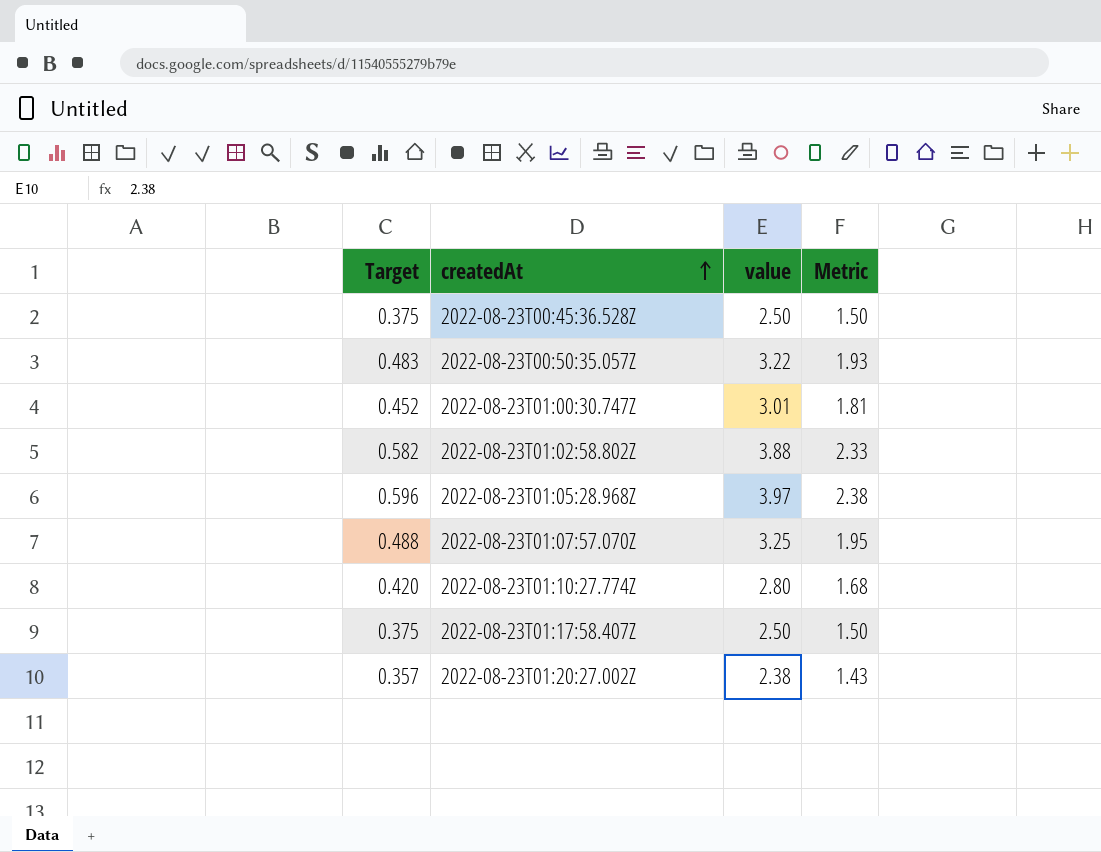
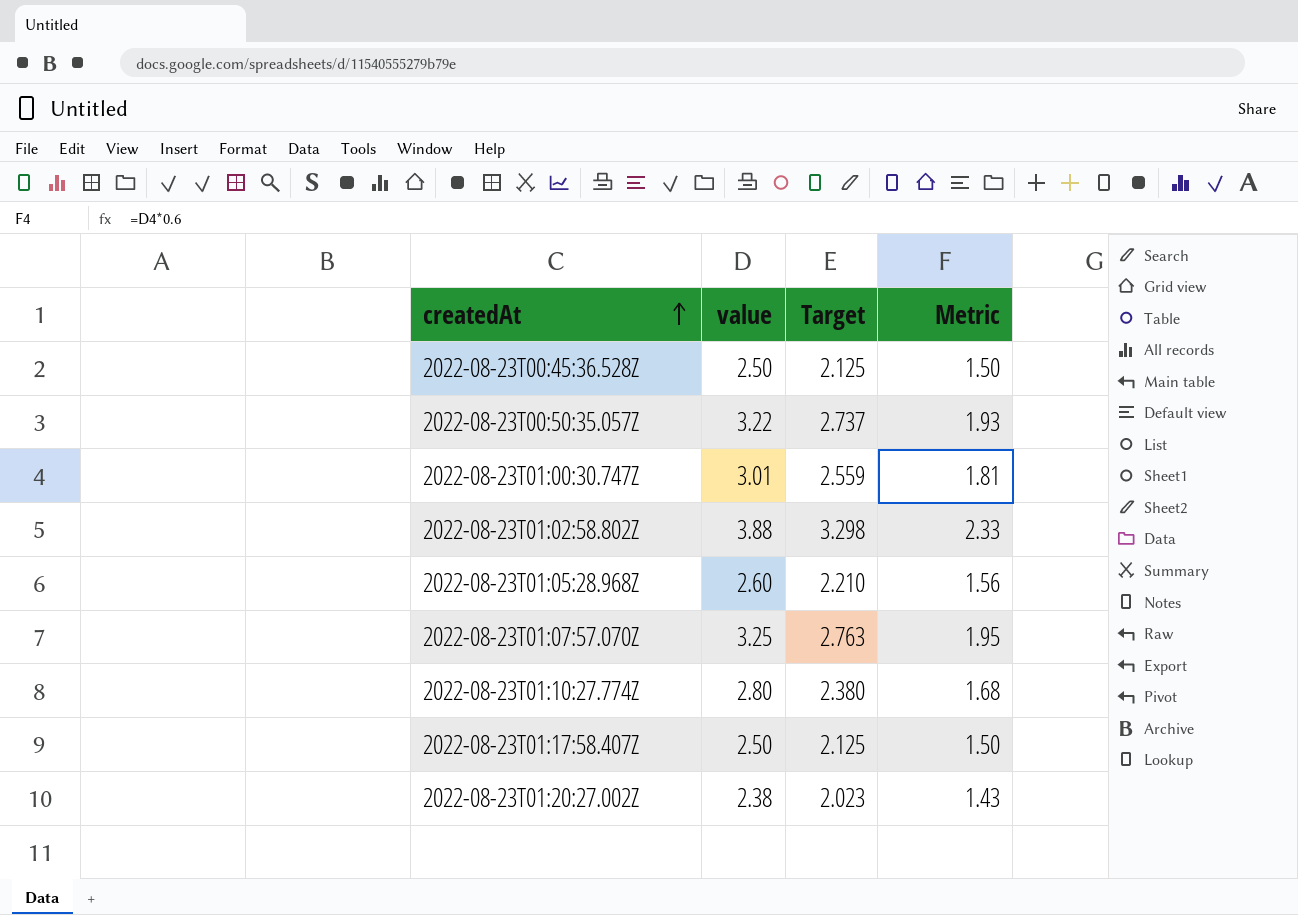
column Target | formula: [value] * 0.15 -> [value] * 0.85
column Target | position: 1 -> 3
2022-08-23T01:05:28.968Z | value: 3.97 -> 2.60
2022-08-23T01:05:28.968Z | Metric: 2.38 -> 1.56

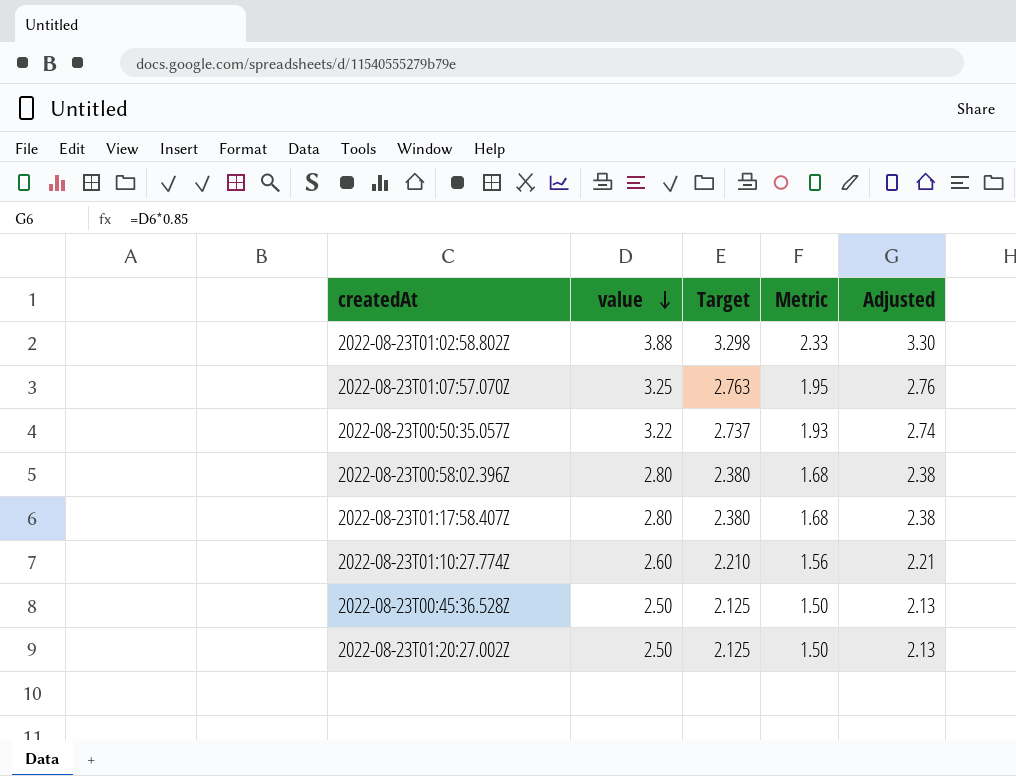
row order: createdAt ascending -> value descending
column Adjusted | formula: none -> [value] * 0.85
row 2022-08-23T01:00:30.747Z: 3.01 | 2.559 | 1.81 -> none
row 2022-08-23T01:05:28.968Z: 2.60 | 2.210 | 1.56 -> none
row 2022-08-23T00:58:02.396Z: none -> 2.80 | 2.380 | 1.68 | 2.38
2022-08-23T01:17:58.407Z | value: 2.50 -> 2.80
2022-08-23T01:17:58.407Z | Target: 2.125 -> 2.380
2022-08-23T01:17:58.407Z | Metric: 1.50 -> 1.68
2022-08-23T01:10:27.774Z | value: 2.80 -> 2.60
2022-08-23T01:10:27.774Z | Target: 2.380 -> 2.210
2022-08-23T01:10:27.774Z | Metric: 1.68 -> 1.56
2022-08-23T01:20:27.002Z | value: 2.38 -> 2.50
2022-08-23T01:20:27.002Z | Target: 2.023 -> 2.125
2022-08-23T01:20:27.002Z | Metric: 1.43 -> 1.50

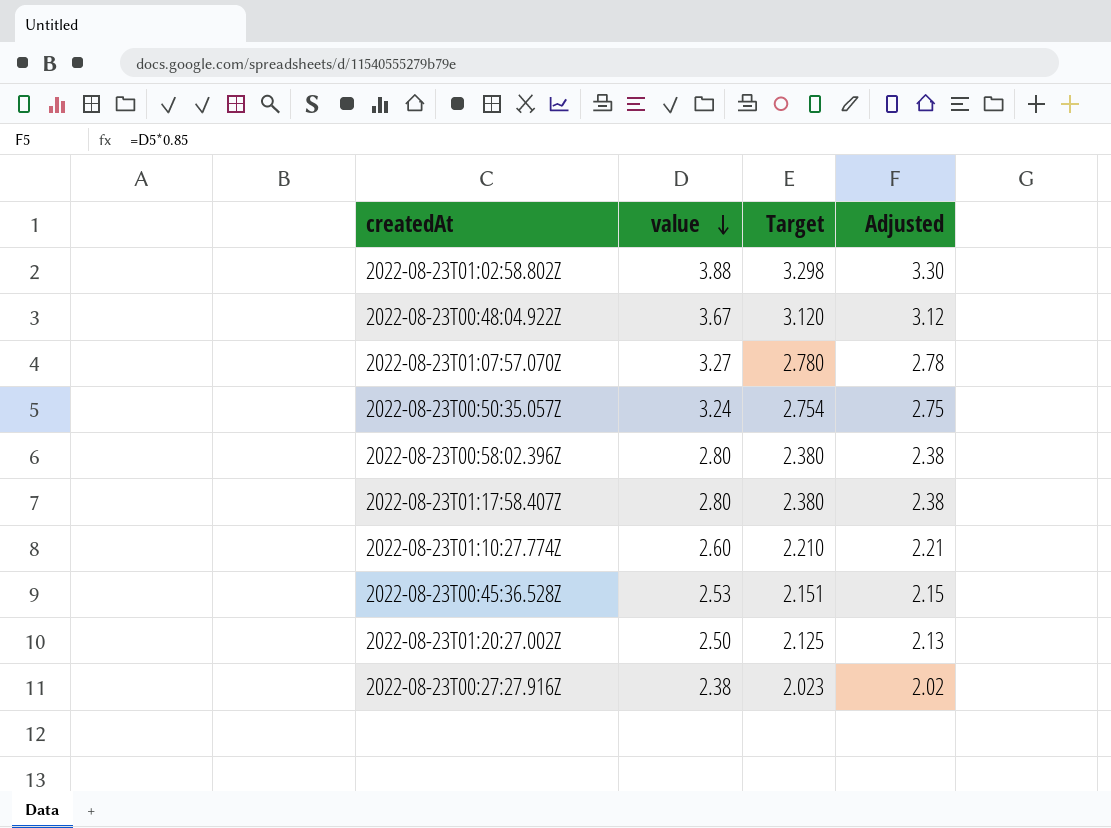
column Metric | formula: [value] * 0.6 -> none
row 2022-08-23T00:48:04.922Z: none -> 3.67 | 3.120 | 3.12
2022-08-23T01:07:57.070Z | value: 3.25 -> 3.27
2022-08-23T01:07:57.070Z | Target: 2.763 -> 2.780
2022-08-23T01:07:57.070Z | Adjusted: 2.76 -> 2.78
2022-08-23T00:50:35.057Z | value: 3.22 -> 3.24
2022-08-23T00:50:35.057Z | Target: 2.737 -> 2.754
2022-08-23T00:50:35.057Z | Adjusted: 2.74 -> 2.75
2022-08-23T00:45:36.528Z | value: 2.50 -> 2.53
2022-08-23T00:45:36.528Z | Target: 2.125 -> 2.151
2022-08-23T00:45:36.528Z | Adjusted: 2.13 -> 2.15
row 2022-08-23T00:27:27.916Z: none -> 2.38 | 2.023 | 2.02

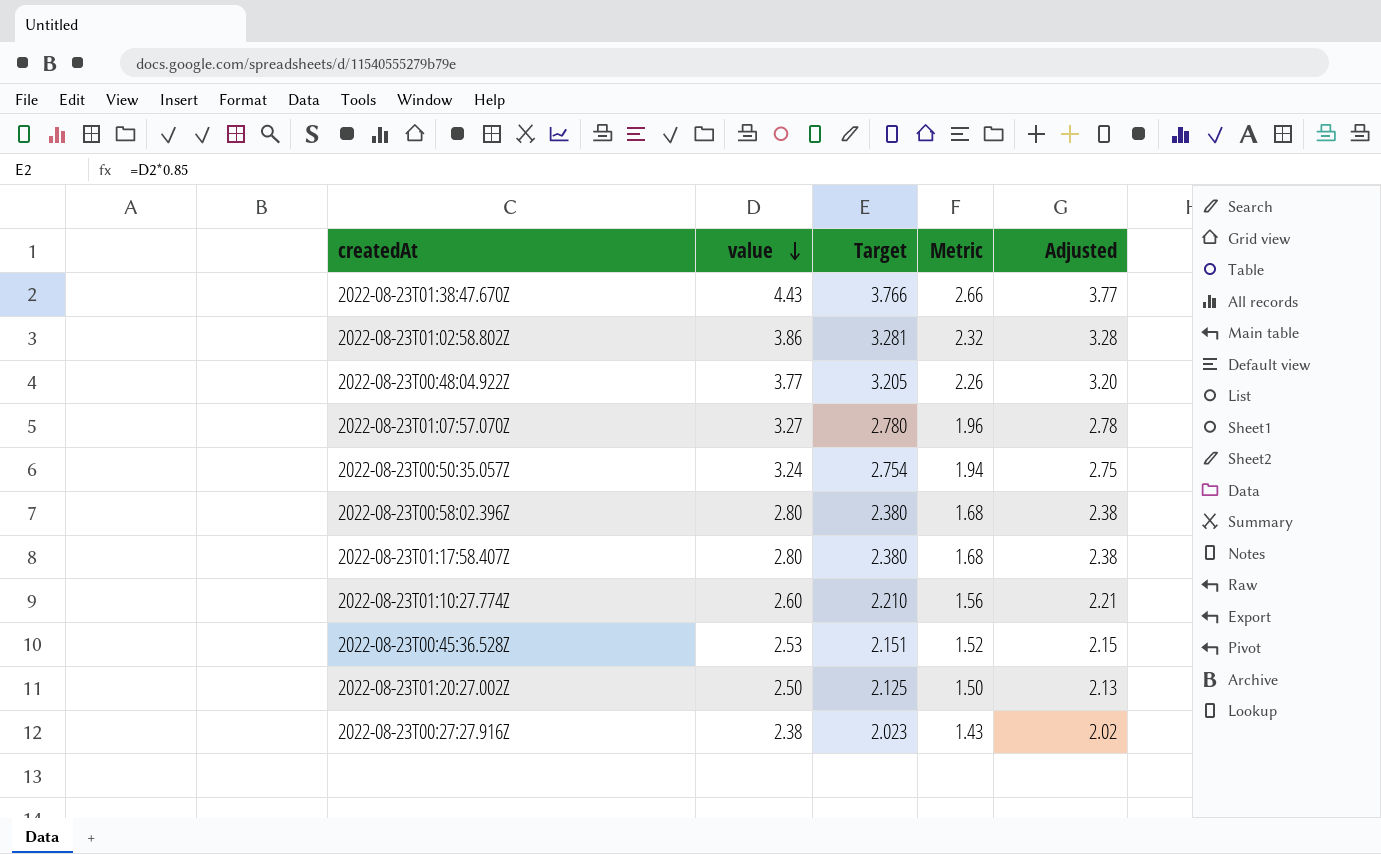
column Metric | formula: none -> [value] * 0.6
row 2022-08-23T01:38:47.670Z: none -> 4.43 | 3.766 | 2.66 | 3.77
2022-08-23T01:02:58.802Z | value: 3.88 -> 3.86
2022-08-23T01:02:58.802Z | Target: 3.298 -> 3.281
2022-08-23T01:02:58.802Z | Adjusted: 3.30 -> 3.28
2022-08-23T00:48:04.922Z | value: 3.67 -> 3.77
2022-08-23T00:48:04.922Z | Target: 3.120 -> 3.205
2022-08-23T00:48:04.922Z | Adjusted: 3.12 -> 3.20

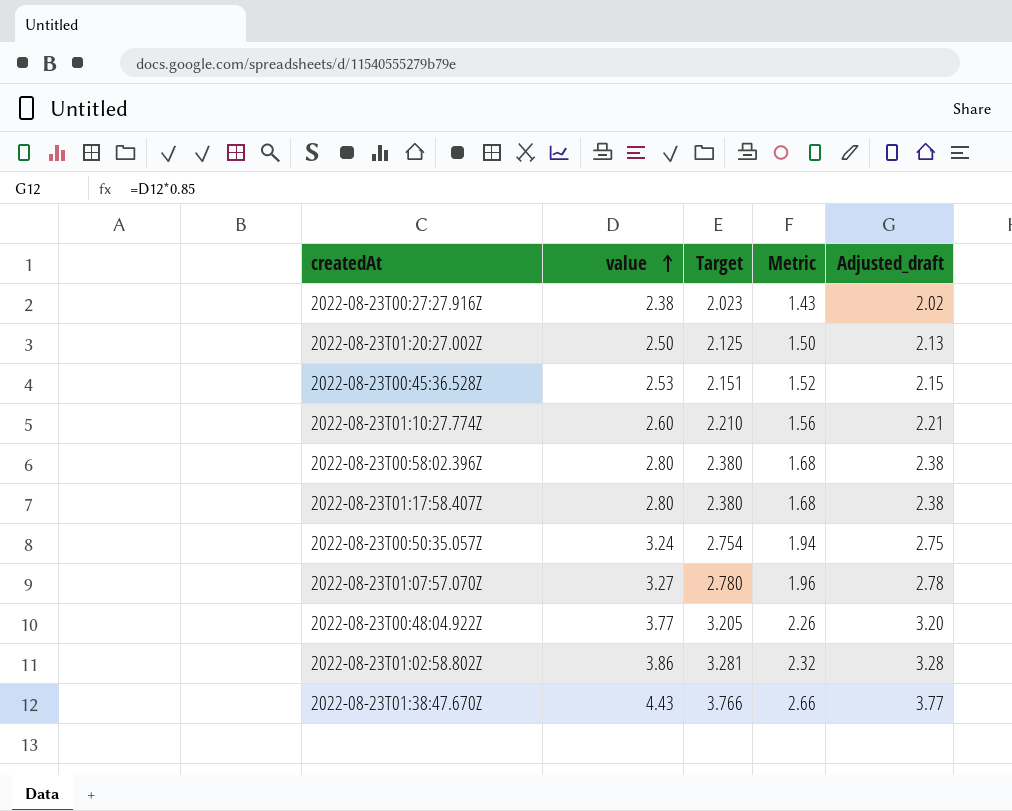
row order: value descending -> value ascending
column name: Adjusted -> Adjusted_draft

